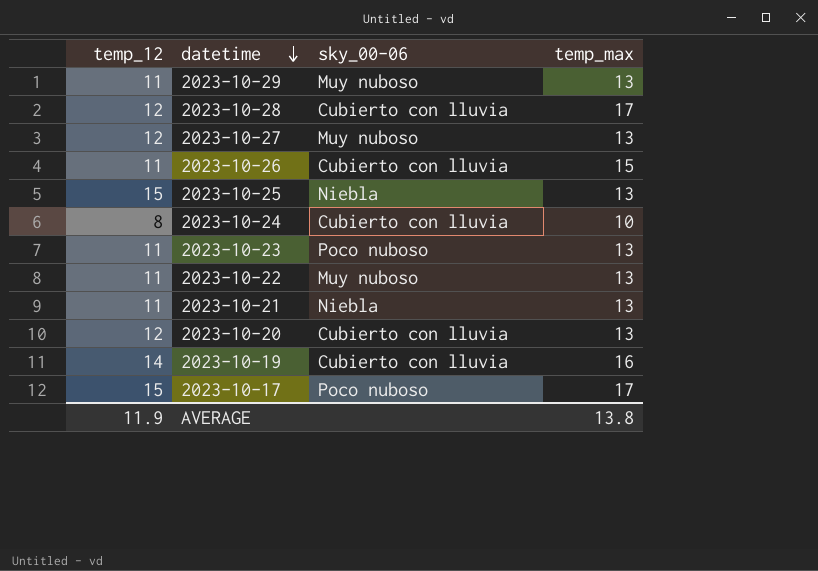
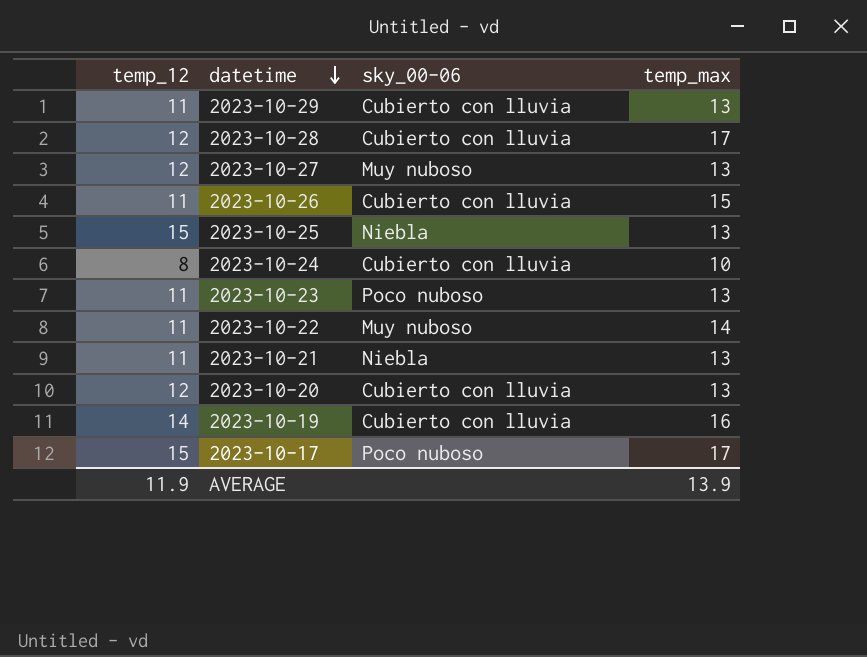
2023-10-29 | sky_00-06: Muy nuboso -> Cubierto con lluvia
2023-10-22 | temp_max: 13 -> 14
AVERAGE | temp_max: 13.8 -> 13.9

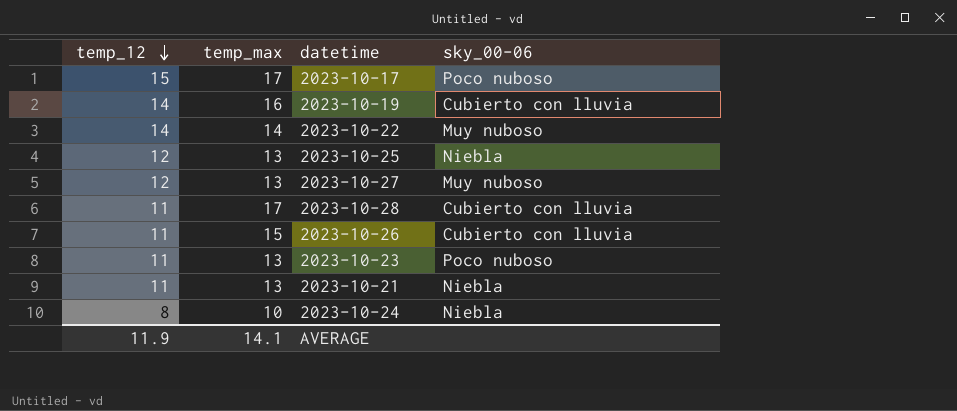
row order: datetime descending -> temp_12 descending
column temp_max | position: 4 -> 2
row 2023-10-29: 11 | Cubierto con lluvia | 13 -> none
row 2023-10-20: 12 | Cubierto con lluvia | 13 -> none
2023-10-22 | temp_12: 11 -> 14
2023-10-25 | temp_12: 15 -> 12
2023-10-28 | temp_12: 12 -> 11
2023-10-24 | sky_00-06: Cubierto con lluvia -> Niebla
AVERAGE | temp_max: 13.9 -> 14.1

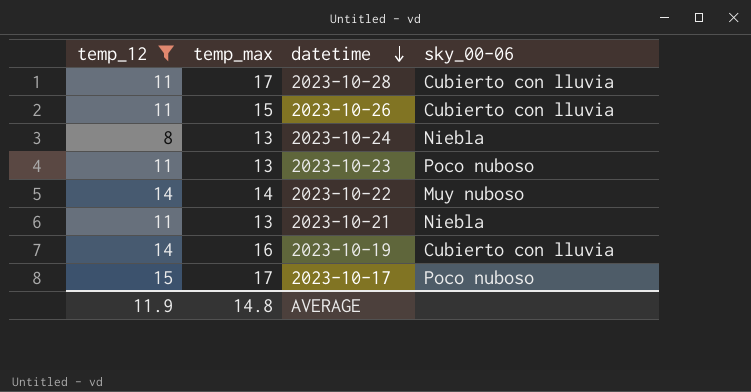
filter: none -> temp_12 != 12
row order: temp_12 descending -> datetime descending
2023-10-24 | temp_max: 10 -> 13
AVERAGE | temp_max: 14.1 -> 14.8

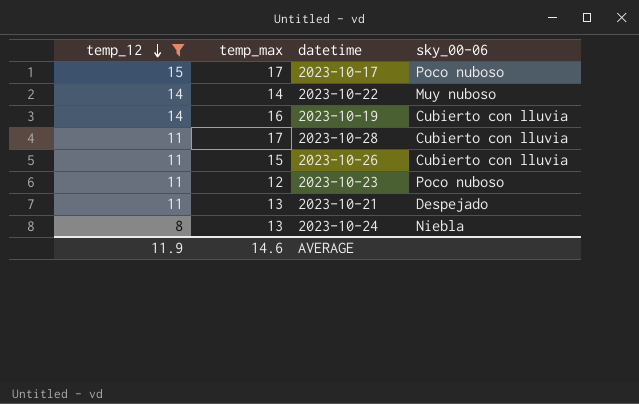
row order: datetime descending -> temp_12 descending
2023-10-23 | temp_max: 13 -> 12
2023-10-21 | sky_00-06: Niebla -> Despejado
AVERAGE | temp_max: 14.8 -> 14.6

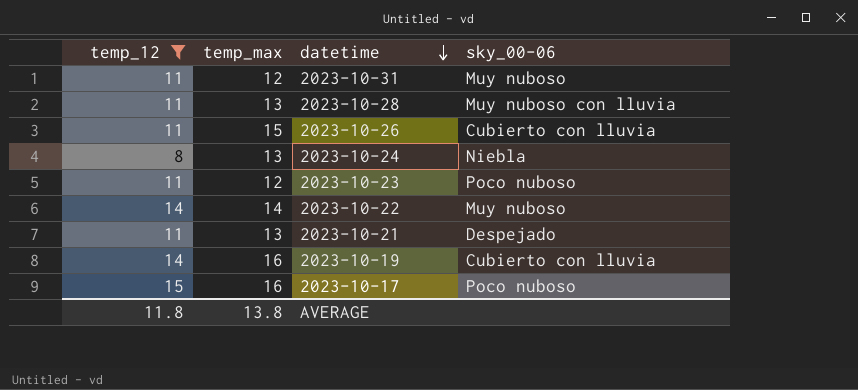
row order: temp_12 descending -> datetime descending
row 2023-10-31: none -> 11 | 12 | Muy nuboso
2023-10-28 | temp_max: 17 -> 13
2023-10-28 | sky_00-06: Cubierto con lluvia -> Muy nuboso con lluvia
2023-10-17 | temp_max: 17 -> 16
AVERAGE | temp_12: 11.9 -> 11.8
AVERAGE | temp_max: 14.6 -> 13.8

